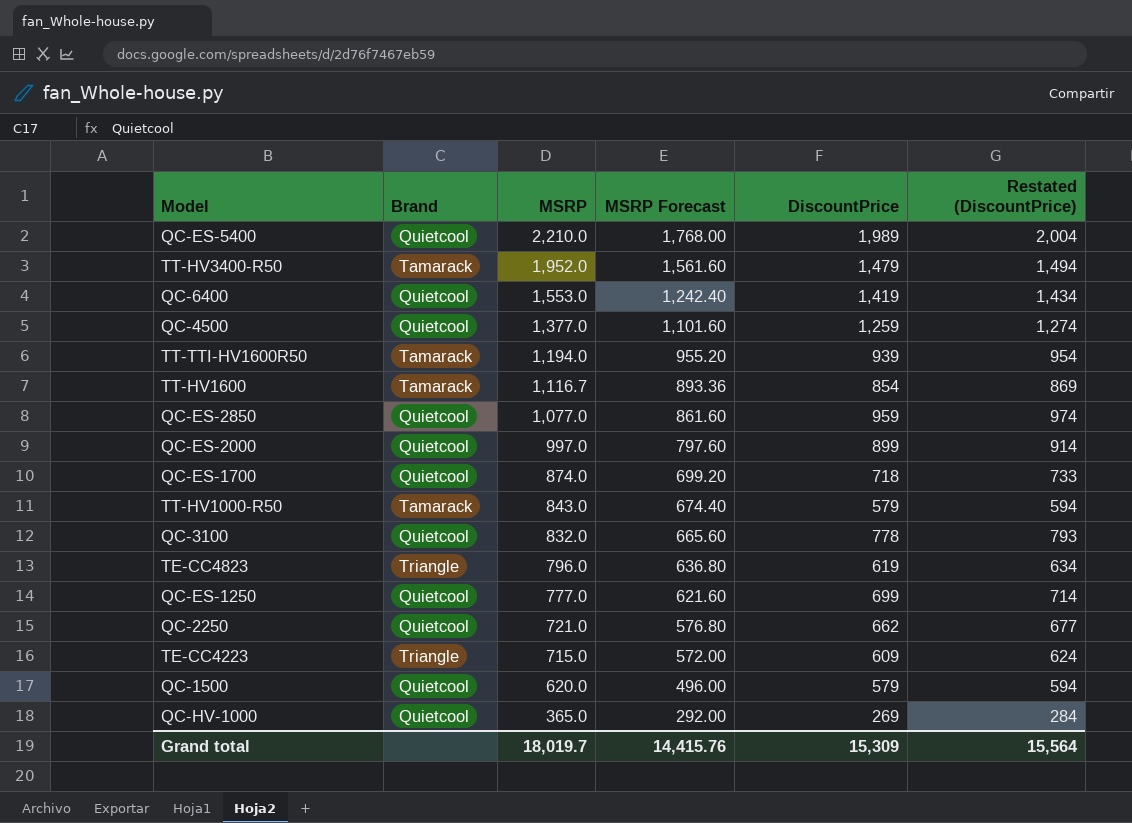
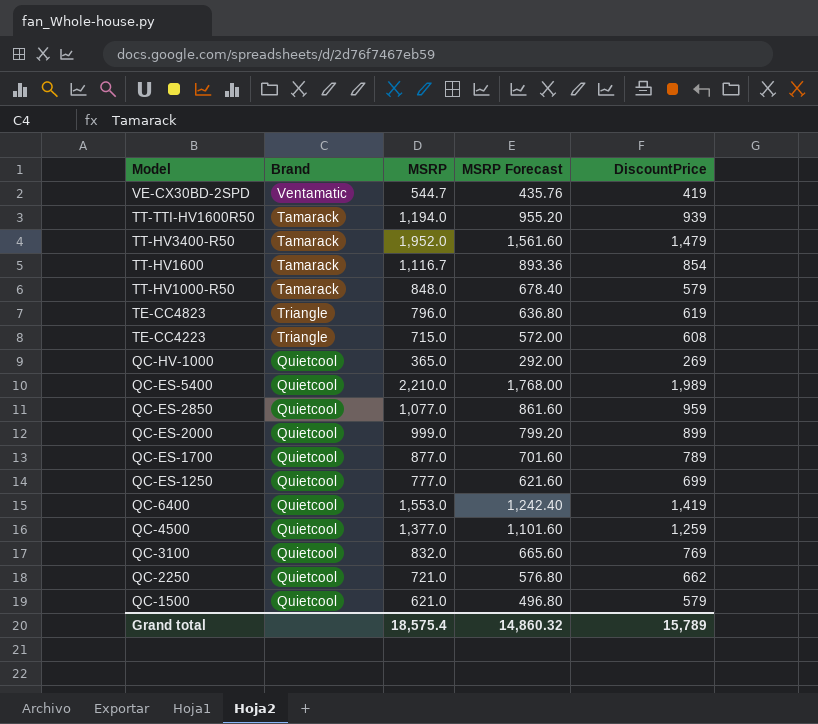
row order: MSRP descending -> Model descending
column Restated (DiscountPrice) | formula: [DiscountPrice] + 15 -> none
row VE-CX30BD-2SPD: none -> Ventamatic | 544.7 | 435.76 | 419
TT-HV1000-R50 | MSRP: 843.0 -> 848.0
TT-HV1000-R50 | MSRP Forecast: 674.40 -> 678.40
TE-CC4223 | DiscountPrice: 609 -> 608
QC-ES-2000 | MSRP: 997.0 -> 999.0
QC-ES-2000 | MSRP Forecast: 797.60 -> 799.20
QC-ES-1700 | MSRP: 874.0 -> 877.0
QC-ES-1700 | MSRP Forecast: 699.20 -> 701.60
QC-ES-1700 | DiscountPrice: 718 -> 789
QC-3100 | DiscountPrice: 778 -> 769
QC-1500 | MSRP: 620.0 -> 621.0
QC-1500 | MSRP Forecast: 496.00 -> 496.80
Grand total | MSRP: 18,019.7 -> 18,575.4
Grand total | MSRP Forecast: 14,415.76 -> 14,860.32
Grand total | DiscountPrice: 15,309 -> 15,789

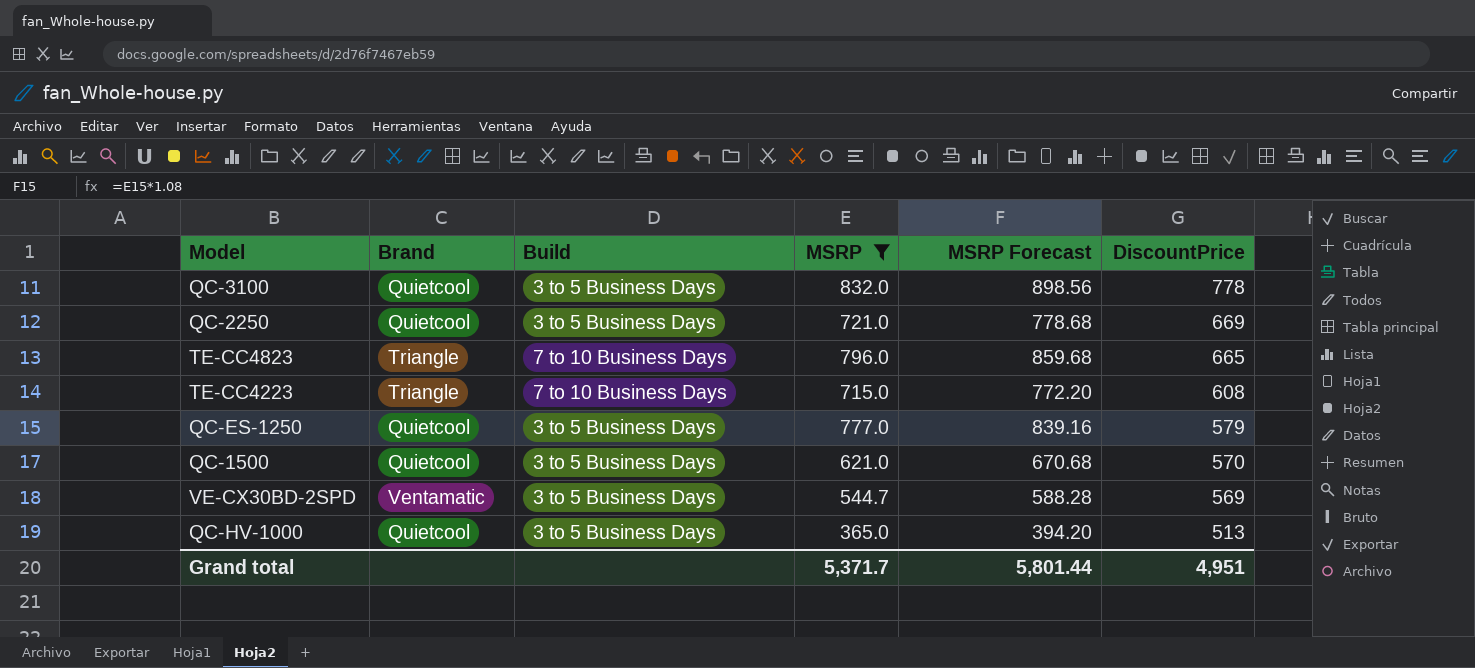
filter: none -> MSRP <= 832.0
row order: Model descending -> DiscountPrice descending
column Build | position: none -> 3
column MSRP Forecast | formula: [MSRP] * 0.8 -> [MSRP] * 1.08
QC-3100 | DiscountPrice: 769 -> 778
QC-2250 | DiscountPrice: 662 -> 669
TE-CC4823 | DiscountPrice: 619 -> 665
QC-ES-1250 | DiscountPrice: 699 -> 579
QC-1500 | DiscountPrice: 579 -> 570
VE-CX30BD-2SPD | DiscountPrice: 419 -> 569
QC-HV-1000 | DiscountPrice: 269 -> 513
Grand total | MSRP: 18,575.4 -> 5,371.7
Grand total | MSRP Forecast: 14,860.32 -> 5,801.44
Grand total | DiscountPrice: 15,789 -> 4,951

